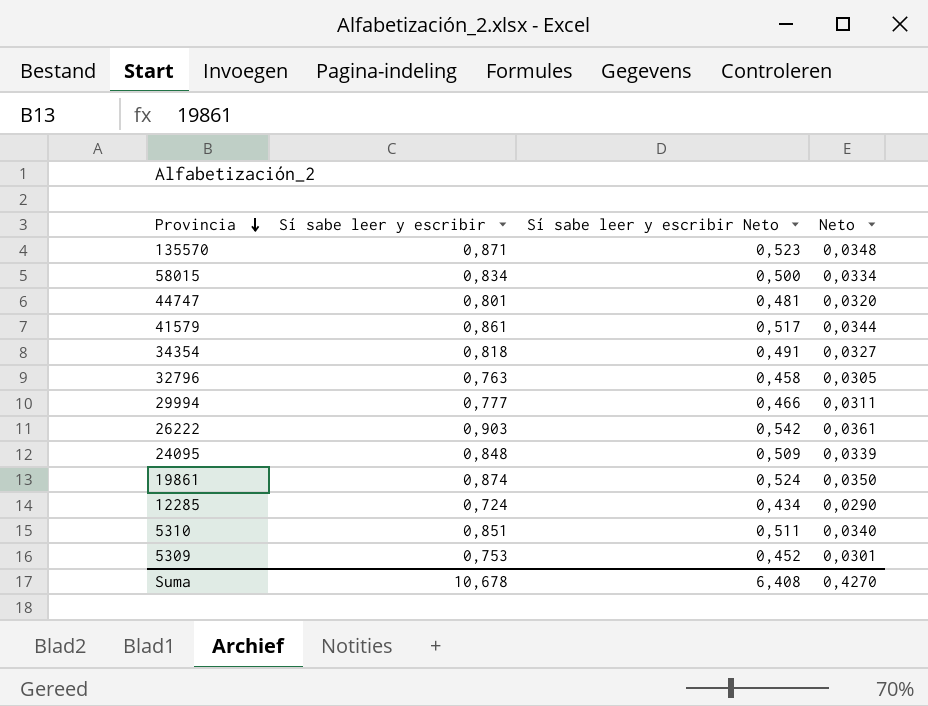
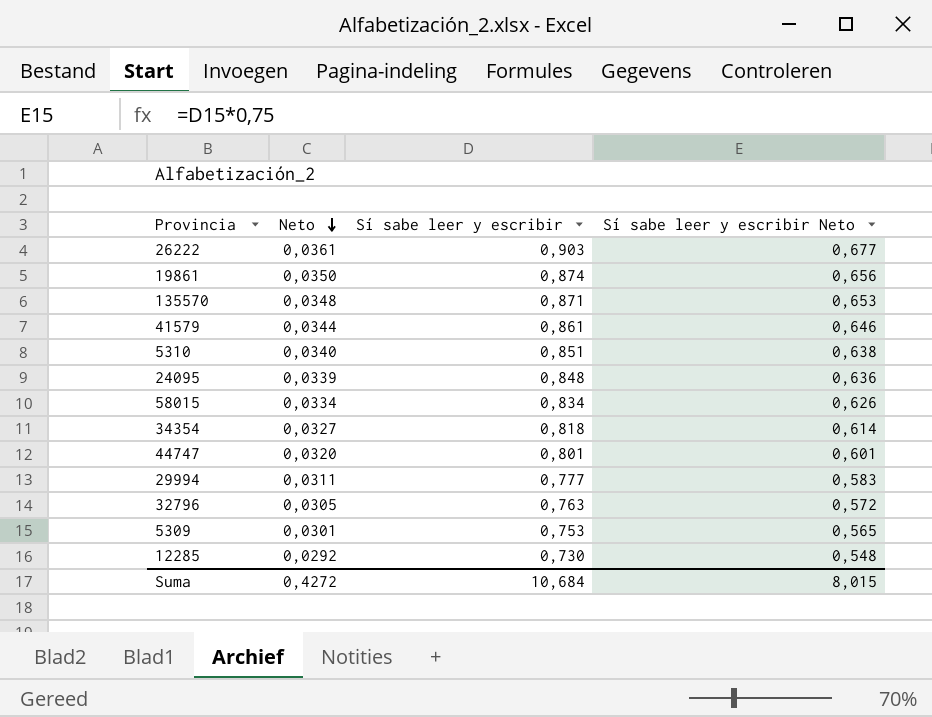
row order: Provincia descending -> Neto descending
column Neto | position: 4 -> 2
column Sí sabe leer y escribir Neto | formula: [Sí sabe leer y escribir] * 0,6 -> [Sí sabe leer y escribir] * 0,75
12285 | Neto: 0,0290 -> 0,0292
12285 | Sí sabe leer y escribir: 0,724 -> 0,730
Suma | Neto: 0,4270 -> 0,4272
Suma | Sí sabe leer y escribir: 10,678 -> 10,684
Suma | Sí sabe leer y escribir Neto: 6,408 -> 8,015

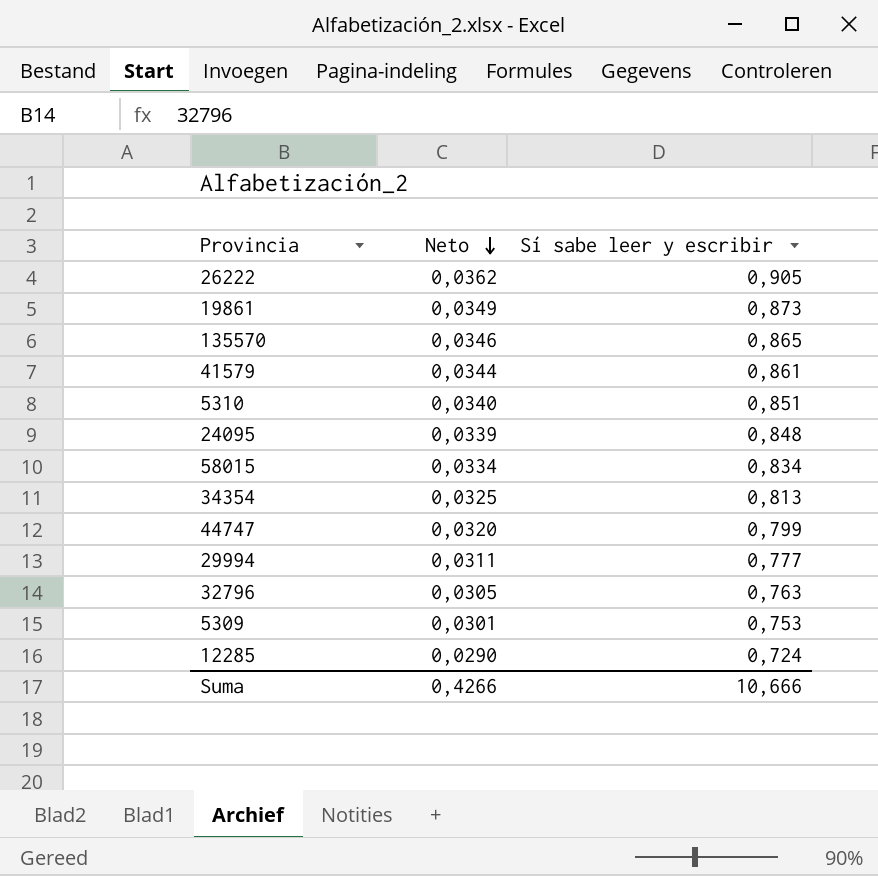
column Sí sabe leer y escribir Neto | formula: [Sí sabe leer y escribir] * 0,75 -> none
26222 | Neto: 0,0361 -> 0,0362
26222 | Sí sabe leer y escribir: 0,903 -> 0,905
19861 | Neto: 0,0350 -> 0,0349
19861 | Sí sabe leer y escribir: 0,874 -> 0,873
135570 | Neto: 0,0348 -> 0,0346
135570 | Sí sabe leer y escribir: 0,871 -> 0,865
34354 | Neto: 0,0327 -> 0,0325
34354 | Sí sabe leer y escribir: 0,818 -> 0,813
44747 | Sí sabe leer y escribir: 0,801 -> 0,799
12285 | Neto: 0,0292 -> 0,0290
12285 | Sí sabe leer y escribir: 0,730 -> 0,724
Suma | Neto: 0,4272 -> 0,4266
Suma | Sí sabe leer y escribir: 10,684 -> 10,666

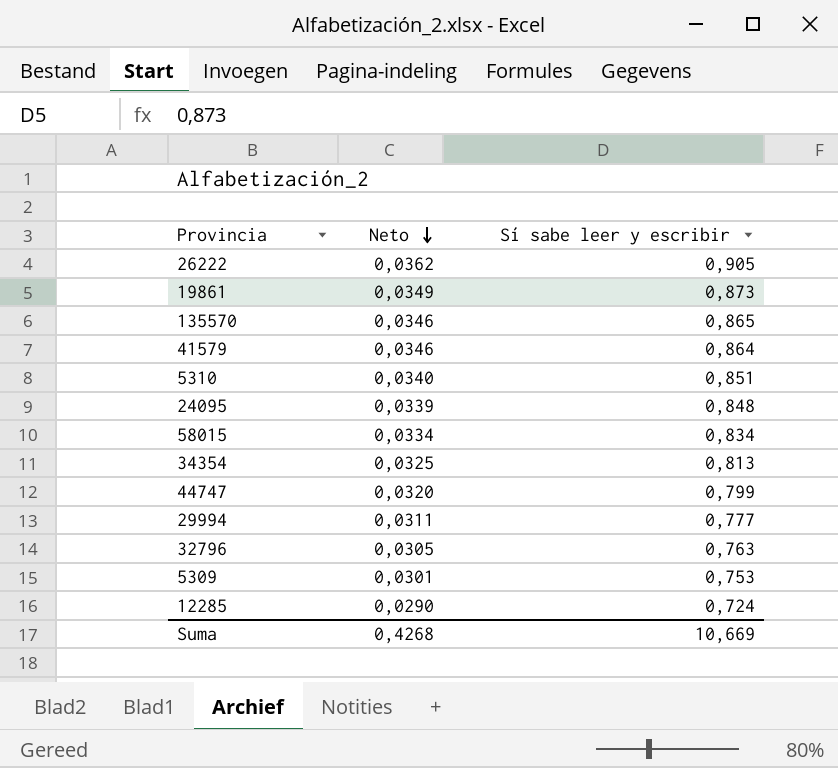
41579 | Neto: 0,0344 -> 0,0346
41579 | Sí sabe leer y escribir: 0,861 -> 0,864
Suma | Neto: 0,4266 -> 0,4268
Suma | Sí sabe leer y escribir: 10,666 -> 10,669

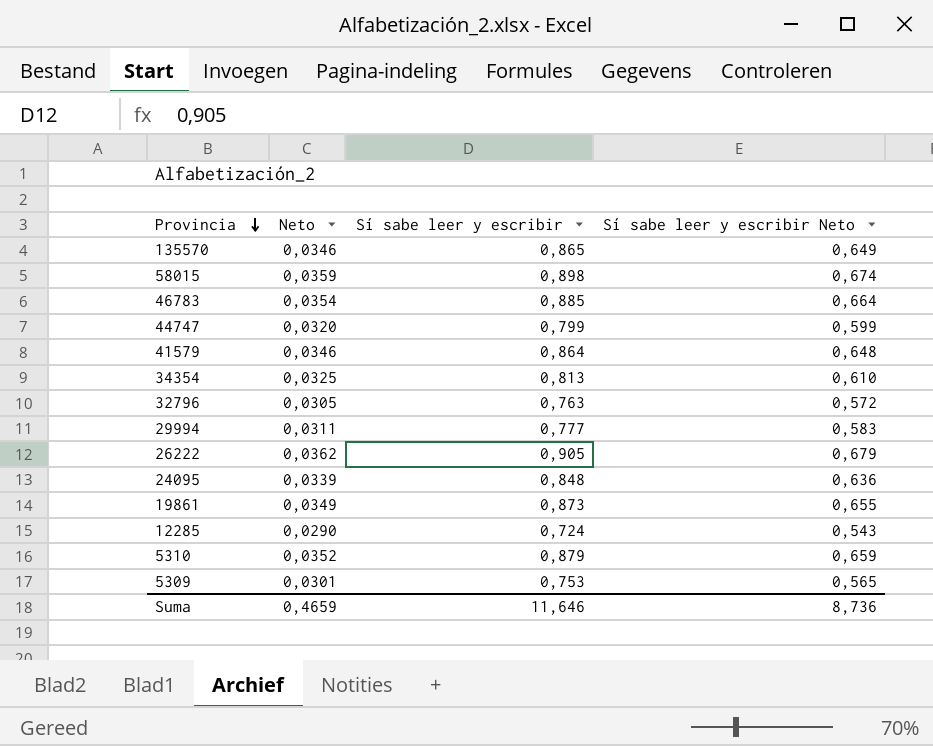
row order: Neto descending -> Provincia descending
column Sí sabe leer y escribir Neto | formula: none -> [Sí sabe leer y escribir] * 0,75
58015 | Neto: 0,0334 -> 0,0359
58015 | Sí sabe leer y escribir: 0,834 -> 0,898
row 46783: none -> 0,0354 | 0,885 | 0,664
5310 | Neto: 0,0340 -> 0,0352
5310 | Sí sabe leer y escribir: 0,851 -> 0,879
Suma | Neto: 0,4268 -> 0,4659
Suma | Sí sabe leer y escribir: 10,669 -> 11,646

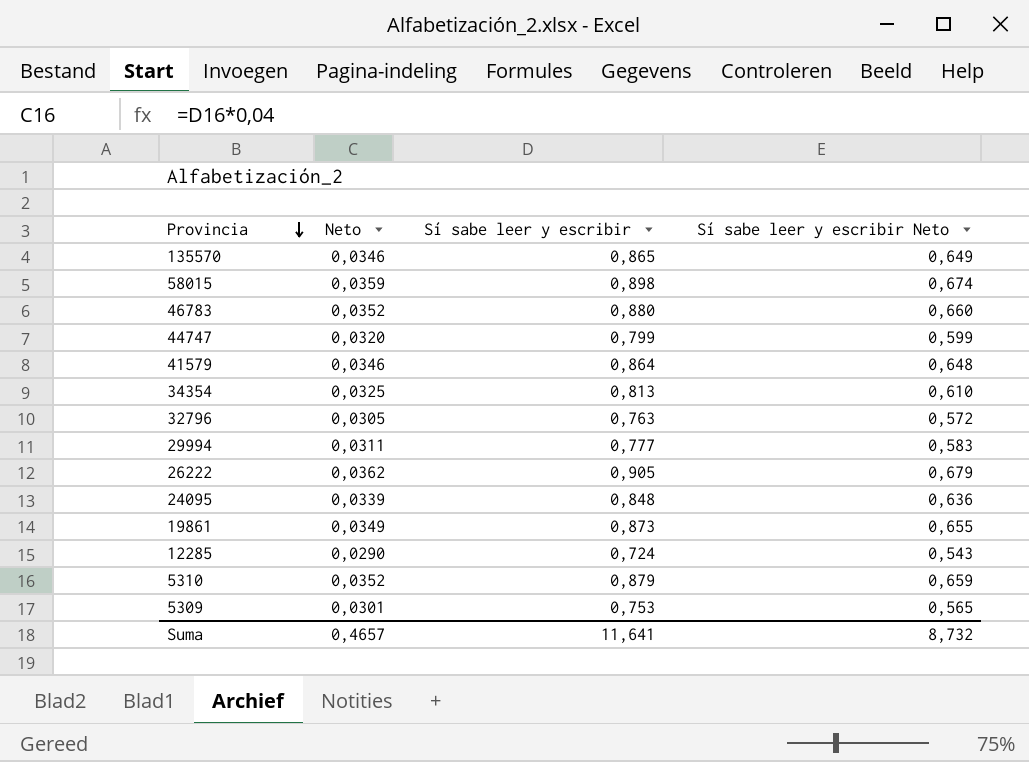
46783 | Neto: 0,0354 -> 0,0352
46783 | Sí sabe leer y escribir: 0,885 -> 0,880
46783 | Sí sabe leer y escribir Neto: 0,664 -> 0,660
Suma | Neto: 0,4659 -> 0,4657
Suma | Sí sabe leer y escribir: 11,646 -> 11,641
Suma | Sí sabe leer y escribir Neto: 8,736 -> 8,732

